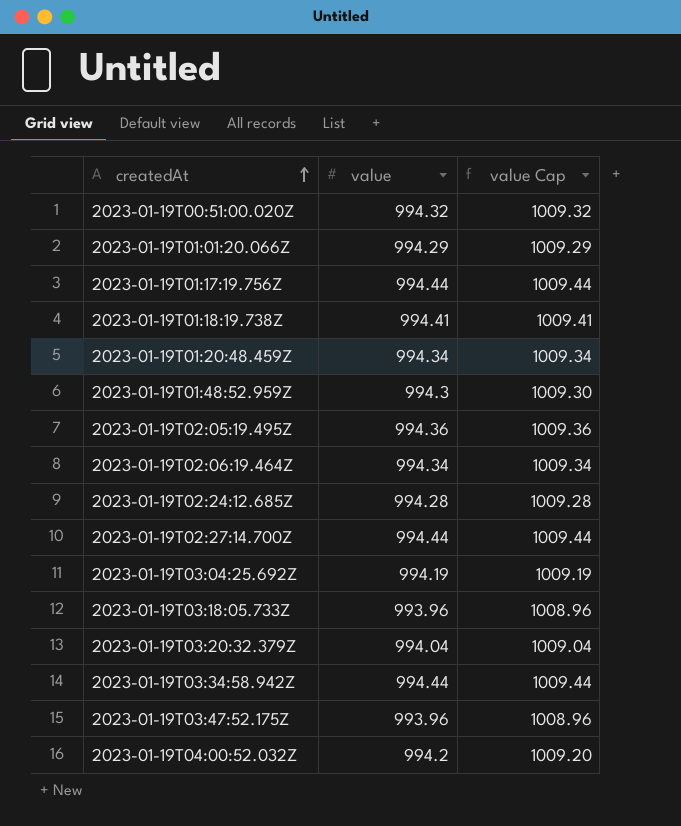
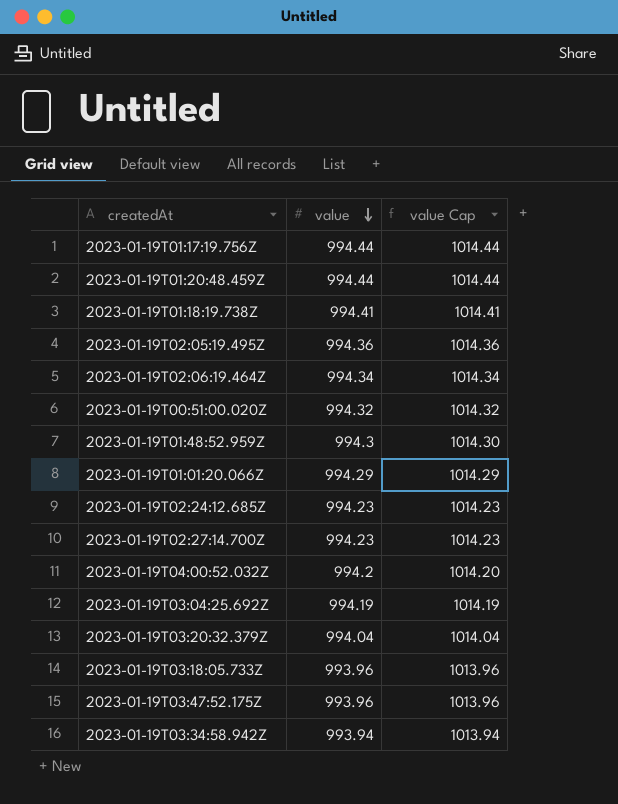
row order: createdAt ascending -> value descending
column value Cap | formula: [value] + 15 -> [value] + 20
2023-01-19T01:20:48.459Z | value: 994.34 -> 994.44
2023-01-19T02:24:12.685Z | value: 994.28 -> 994.23
2023-01-19T02:27:14.700Z | value: 994.44 -> 994.23
2023-01-19T03:34:58.942Z | value: 994.44 -> 993.94

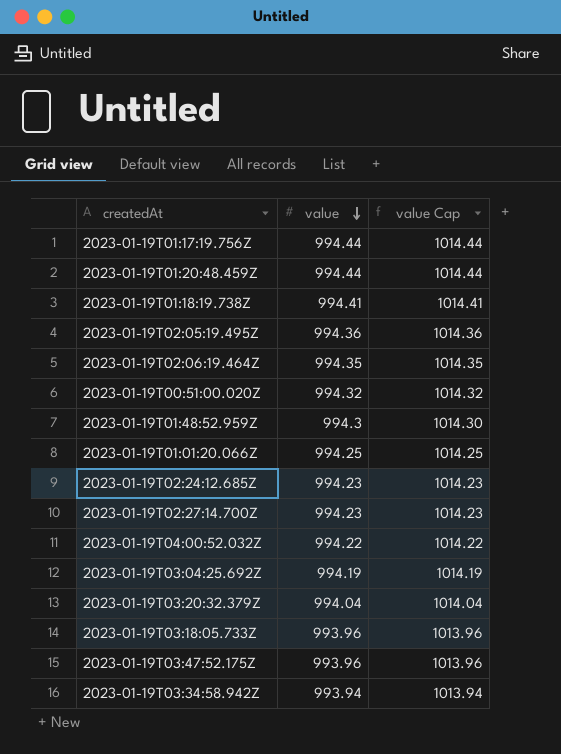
2023-01-19T02:06:19.464Z | value: 994.34 -> 994.35
2023-01-19T02:06:19.464Z | value Cap: 1014.34 -> 1014.35
2023-01-19T01:01:20.066Z | value: 994.29 -> 994.25
2023-01-19T01:01:20.066Z | value Cap: 1014.29 -> 1014.25
2023-01-19T04:00:52.032Z | value: 994.2 -> 994.22
2023-01-19T04:00:52.032Z | value Cap: 1014.20 -> 1014.22

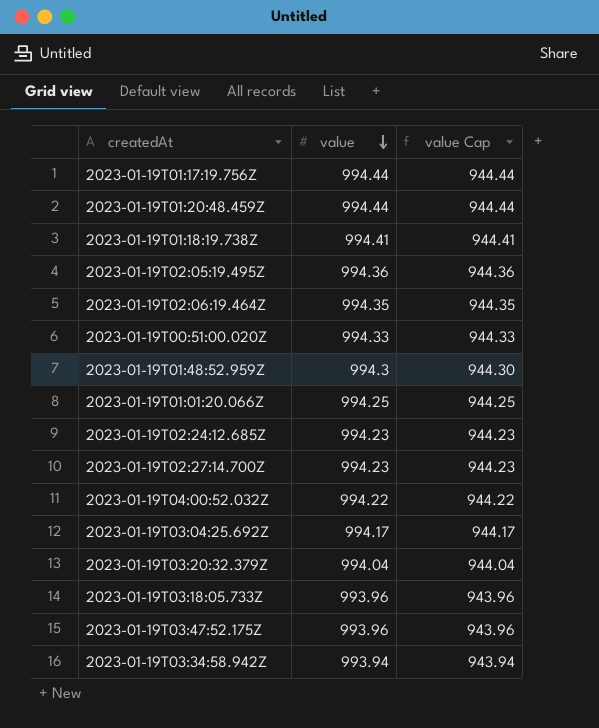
column value Cap | formula: [value] + 20 -> [value] - 50
2023-01-19T00:51:00.020Z | value: 994.32 -> 994.33
2023-01-19T03:04:25.692Z | value: 994.19 -> 994.17

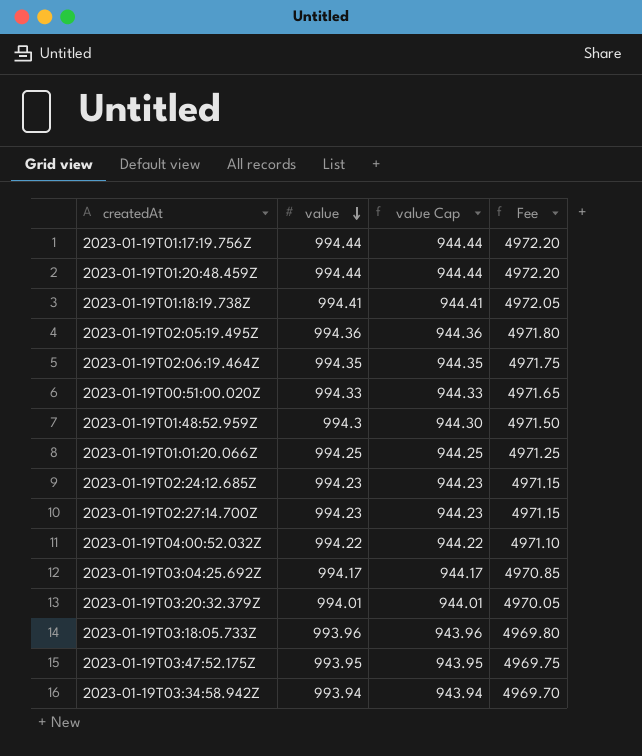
column Fee | formula: none -> [value] * 5
2023-01-19T03:20:32.379Z | value: 994.04 -> 994.01
2023-01-19T03:20:32.379Z | value Cap: 944.04 -> 944.01
2023-01-19T03:47:52.175Z | value: 993.96 -> 993.95
2023-01-19T03:47:52.175Z | value Cap: 943.96 -> 943.95

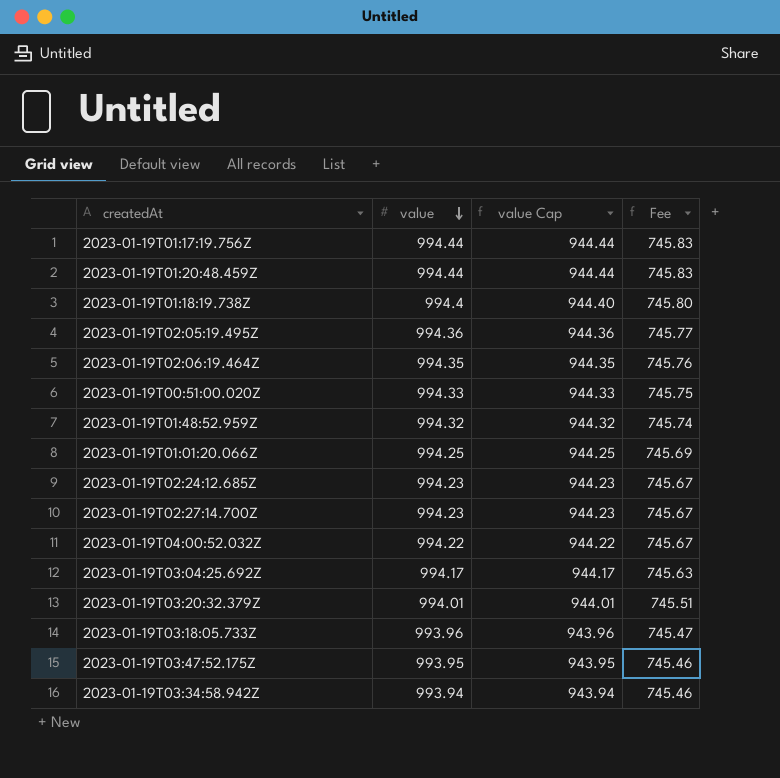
column Fee | formula: [value] * 5 -> [value] * 0.75
2023-01-19T01:18:19.738Z | value: 994.41 -> 994.4
2023-01-19T01:18:19.738Z | value Cap: 944.41 -> 944.40
2023-01-19T01:48:52.959Z | value: 994.3 -> 994.32
2023-01-19T01:48:52.959Z | value Cap: 944.30 -> 944.32

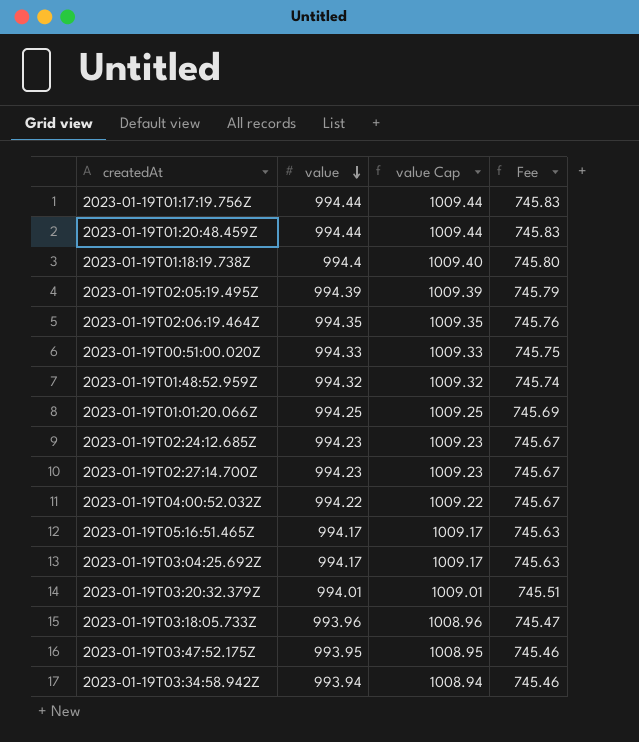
column value Cap | formula: [value] - 50 -> [value] + 15
2023-01-19T02:05:19.495Z | value: 994.36 -> 994.39
2023-01-19T02:05:19.495Z | Fee: 745.77 -> 745.79
row 2023-01-19T05:16:51.465Z: none -> 994.17 | 1009.17 | 745.63

